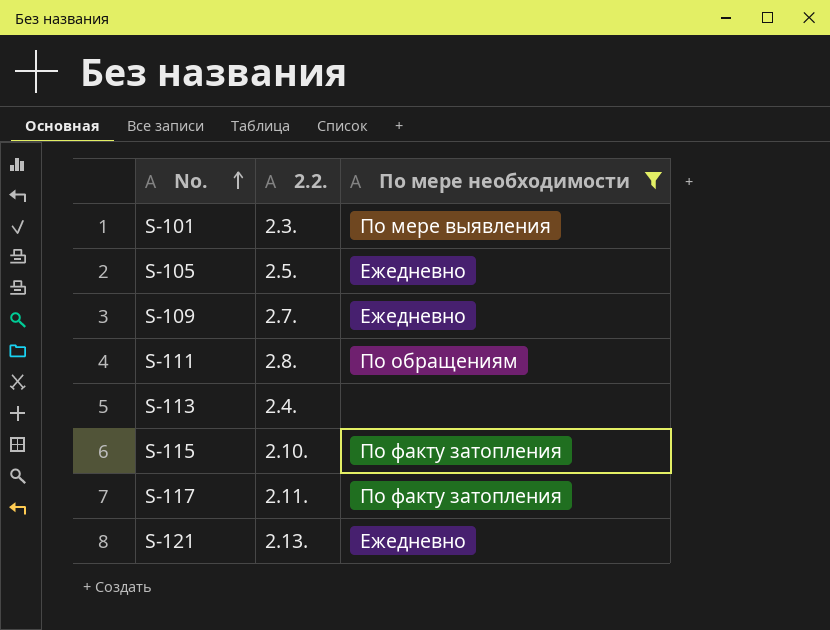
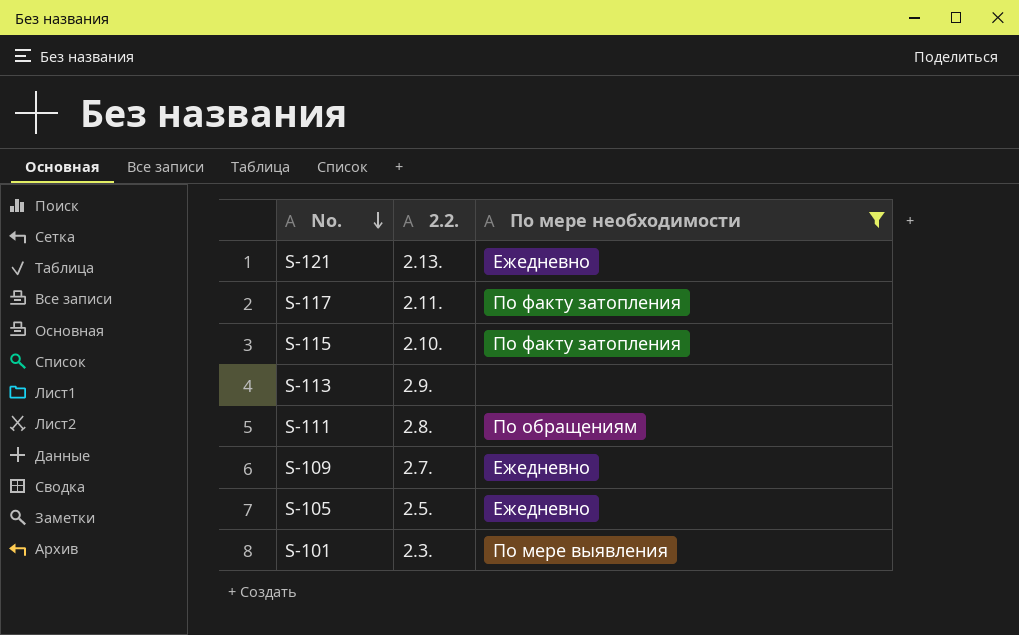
row order: No. ascending -> No. descending
S-113 | 2.2.: 2.4. -> 2.9.

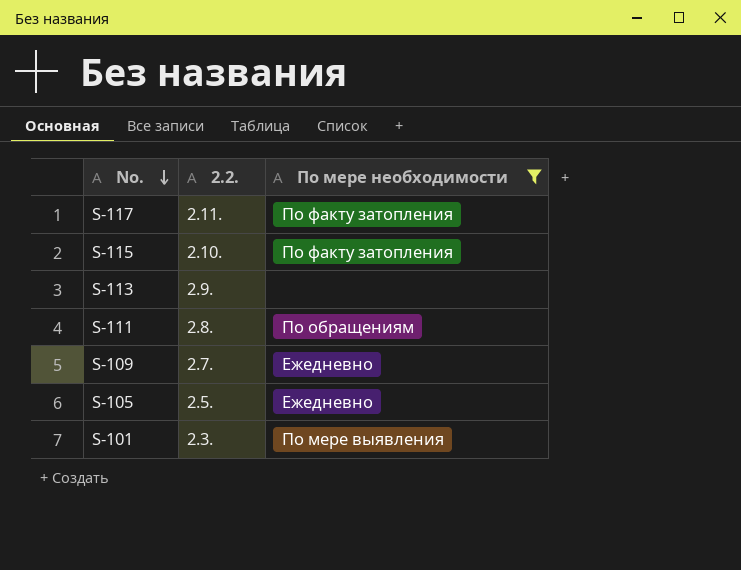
row S-121: 2.13. | Ежедневно -> none

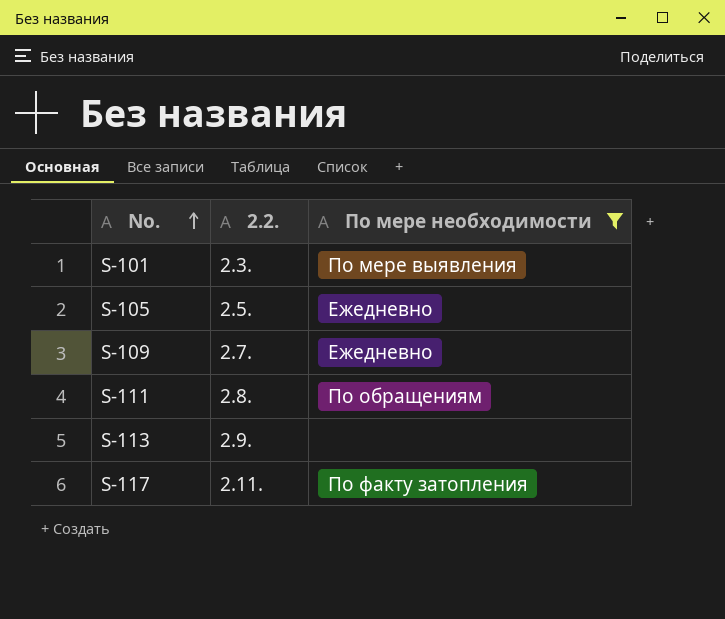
row order: No. descending -> No. ascending
row S-115: 2.10. | По факту затопления -> none

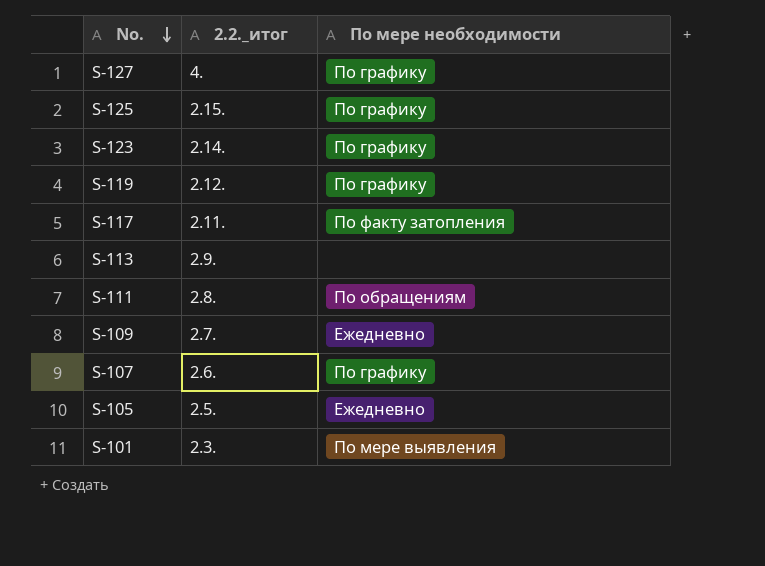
filter: По мере необходимости != По графику -> none
row order: No. ascending -> No. descending
column name: 2.2. -> 2.2._итог

